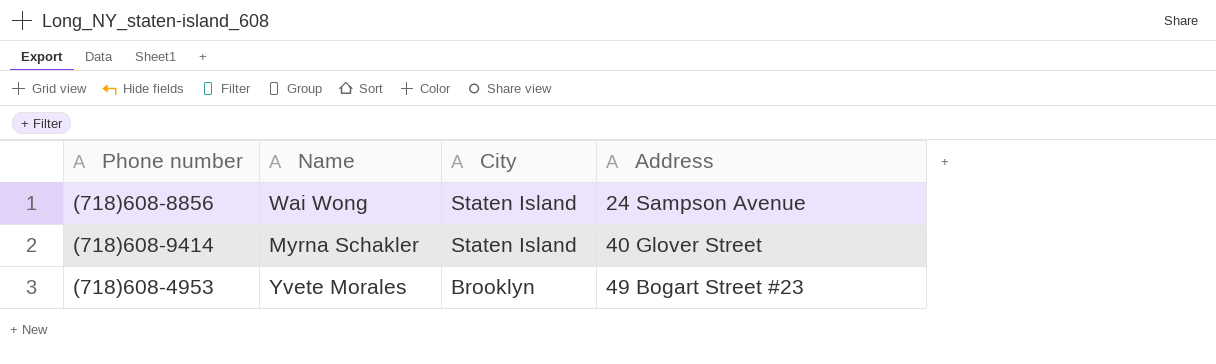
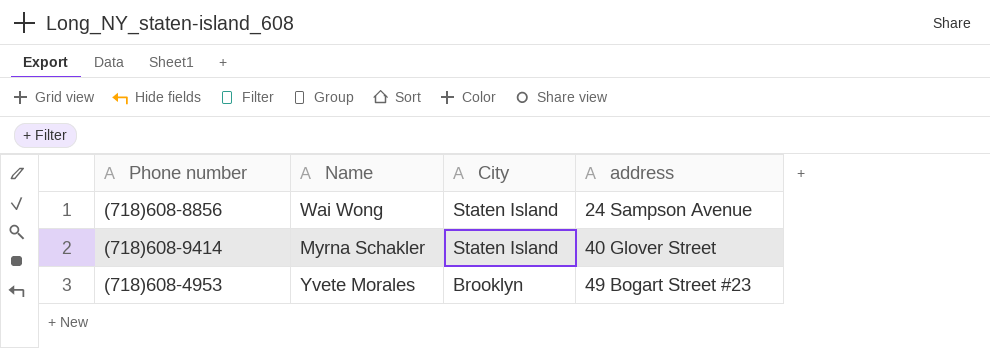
column name: Address -> address

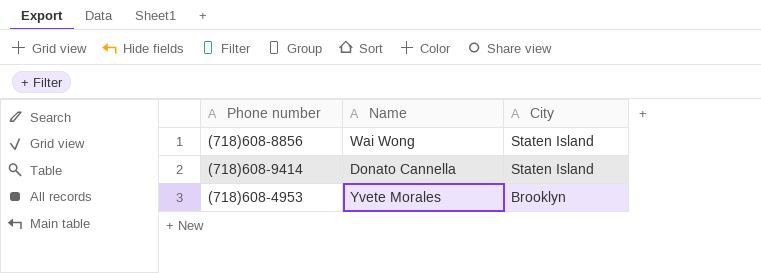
column address | position: 4 -> none
(718)608-9414 | Name: Myrna Schakler -> Donato Cannella

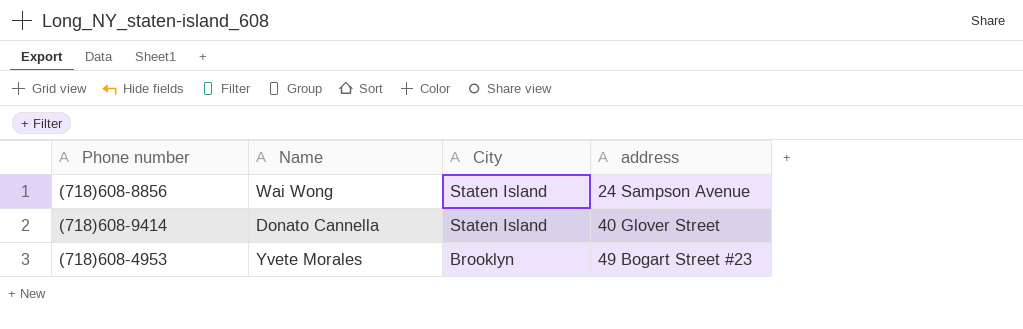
column address | position: none -> 4

